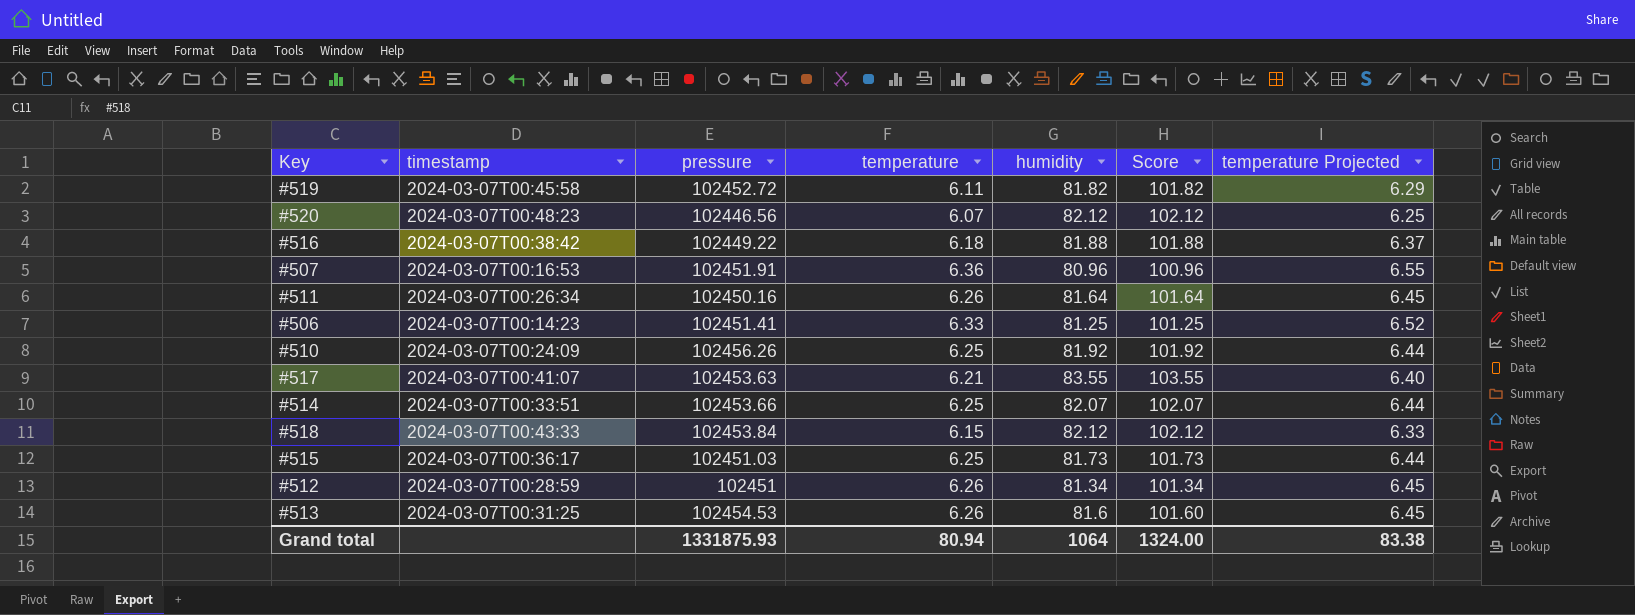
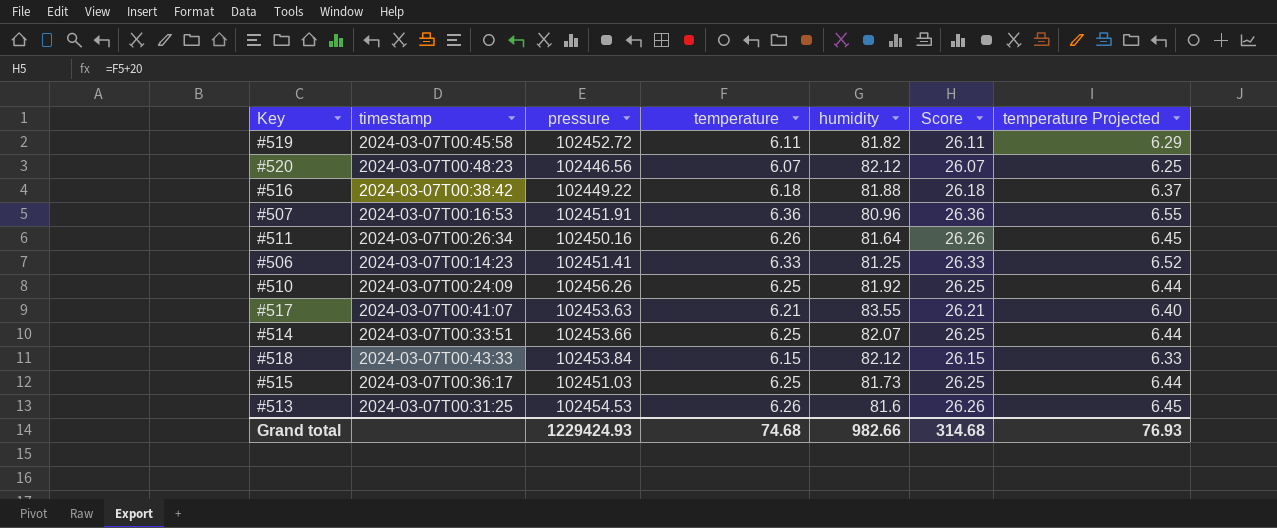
column Score | formula: [humidity] + 20 -> [temperature] + 20
row #512: 2024-03-07T00:28:59 | 102451 | 6.26 | 81.34 | 101.34 | 6.45 -> none
Grand total | pressure: 1331875.93 -> 1229424.93
Grand total | temperature: 80.94 -> 74.68
Grand total | humidity: 1064 -> 982.66
Grand total | Score: 1324.00 -> 314.68
Grand total | temperature Projected: 83.38 -> 76.93

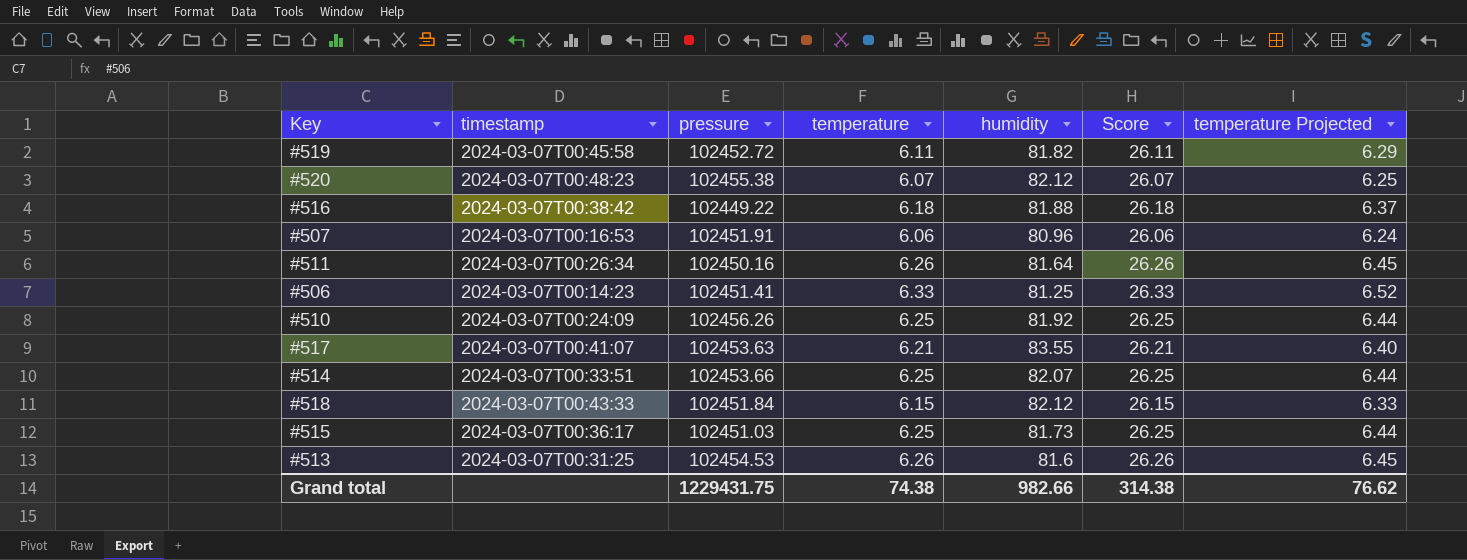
#520 | pressure: 102446.56 -> 102455.38
#507 | temperature: 6.36 -> 6.06
#507 | Score: 26.36 -> 26.06
#507 | temperature Projected: 6.55 -> 6.24
#518 | pressure: 102453.84 -> 102451.84
Grand total | pressure: 1229424.93 -> 1229431.75
Grand total | temperature: 74.68 -> 74.38
Grand total | Score: 314.68 -> 314.38
Grand total | temperature Projected: 76.93 -> 76.62

